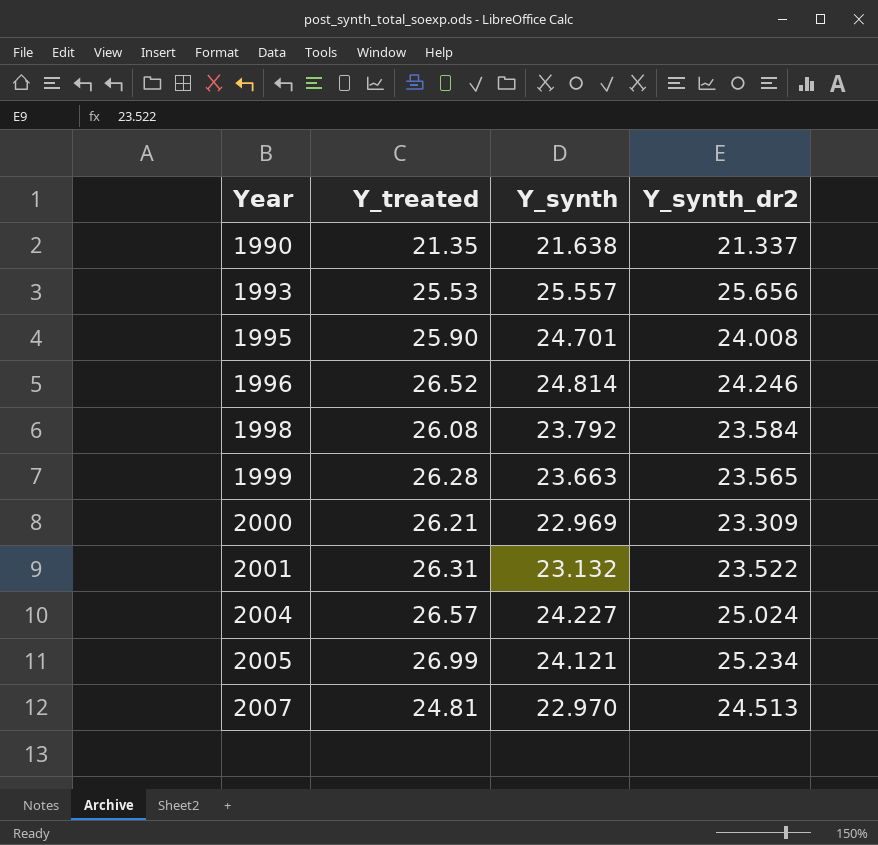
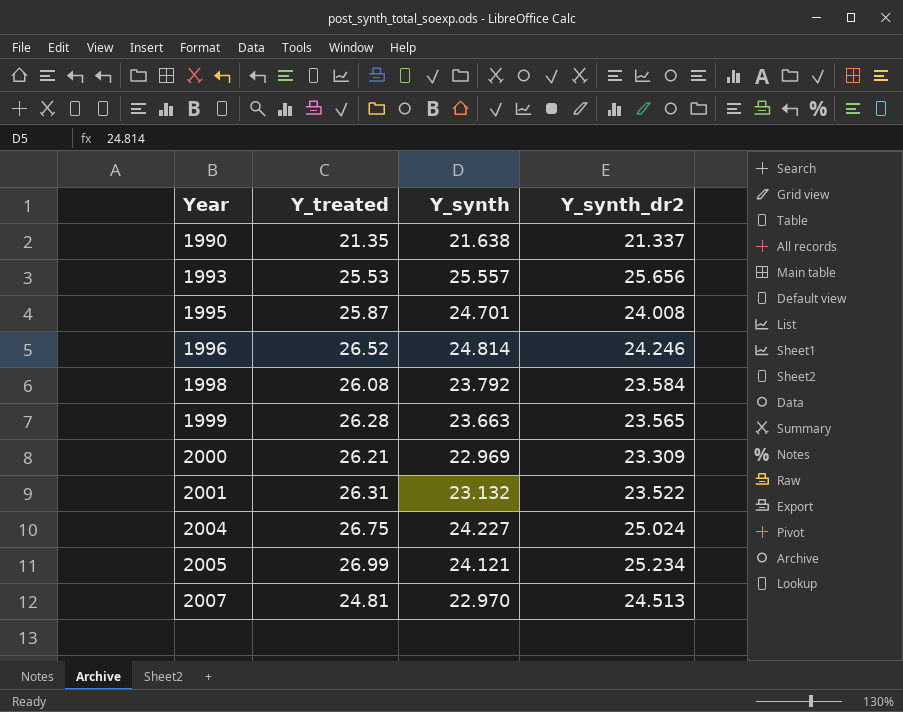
1995 | Y_treated: 25.90 -> 25.87
2004 | Y_treated: 26.57 -> 26.75

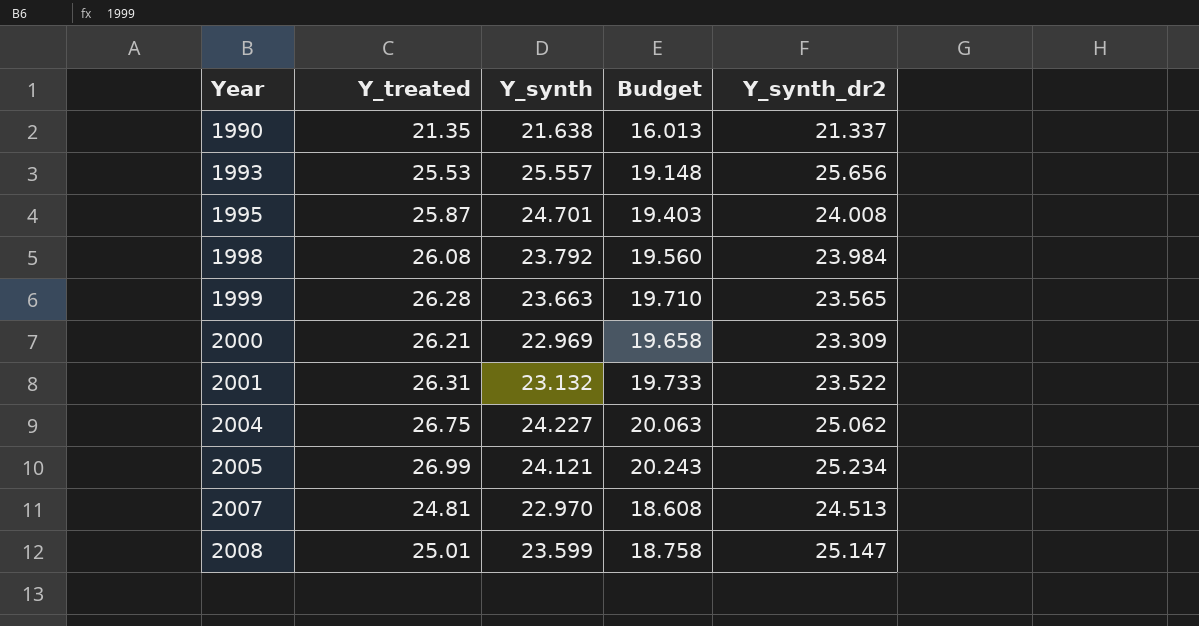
column Budget | formula: none -> [Y_treated] * 0.75
row 1996: 26.52 | 24.814 | 24.246 -> none
1998 | Y_synth_dr2: 23.584 -> 23.984
2004 | Y_synth_dr2: 25.024 -> 25.062
row 2008: none -> 25.01 | 23.599 | 18.758 | 25.147

